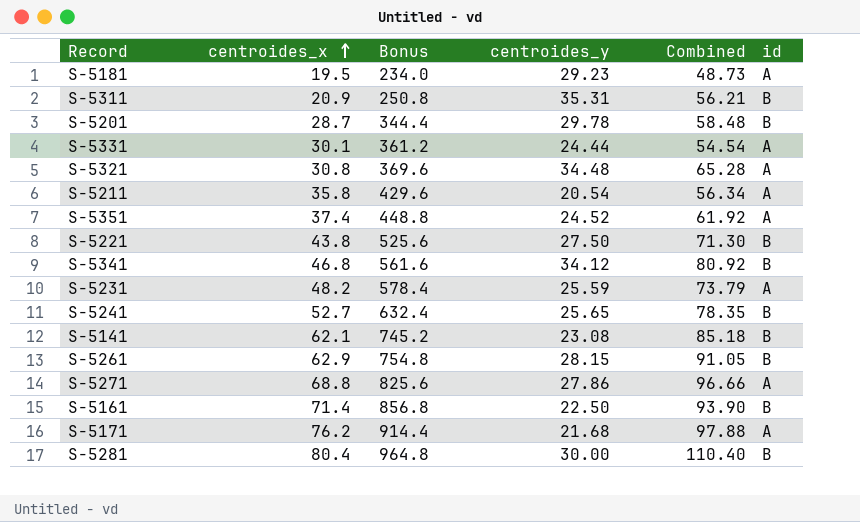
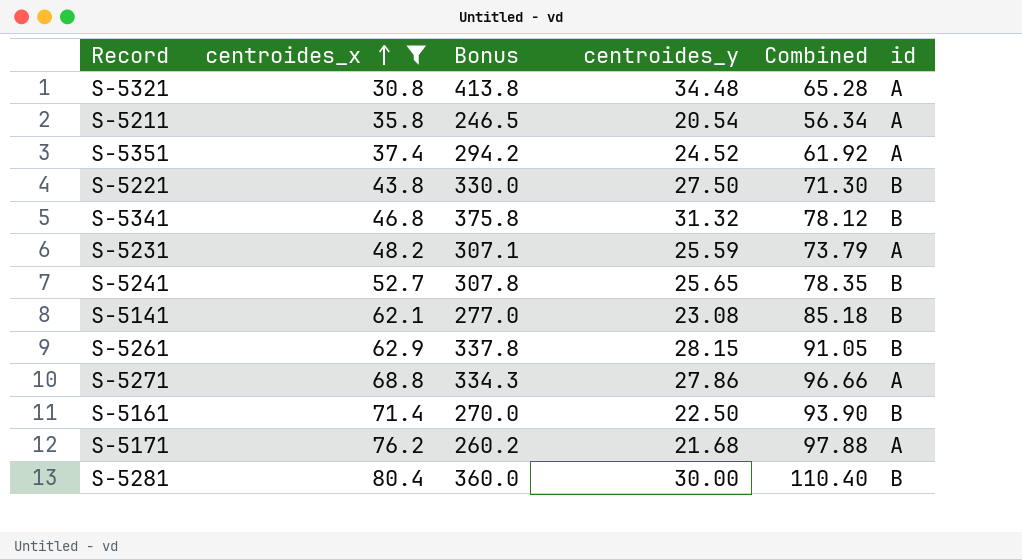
filter: none -> centroides_x >= 30.8
column Bonus | formula: [centroides_x] * 12 -> [centroides_y] * 12
S-5341 | centroides_y: 34.12 -> 31.32
S-5341 | Combined: 80.92 -> 78.12

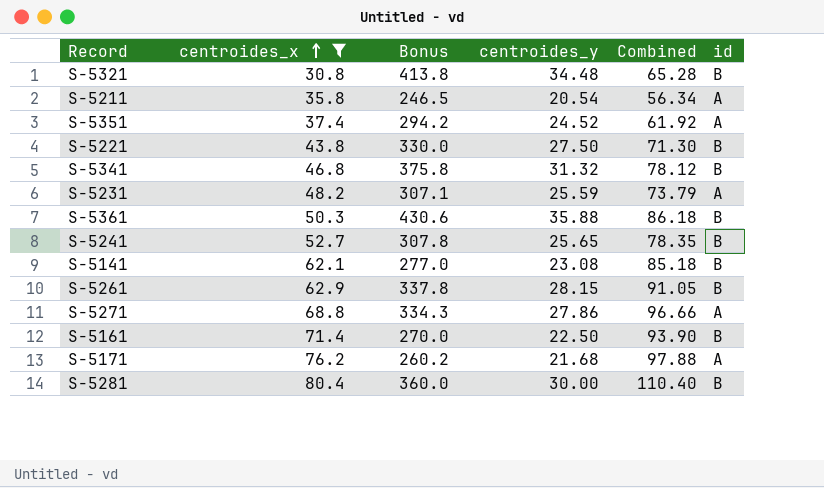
S-5321 | id: A -> B
row S-5361: none -> 50.3 | 430.6 | 35.88 | 86.18 | B

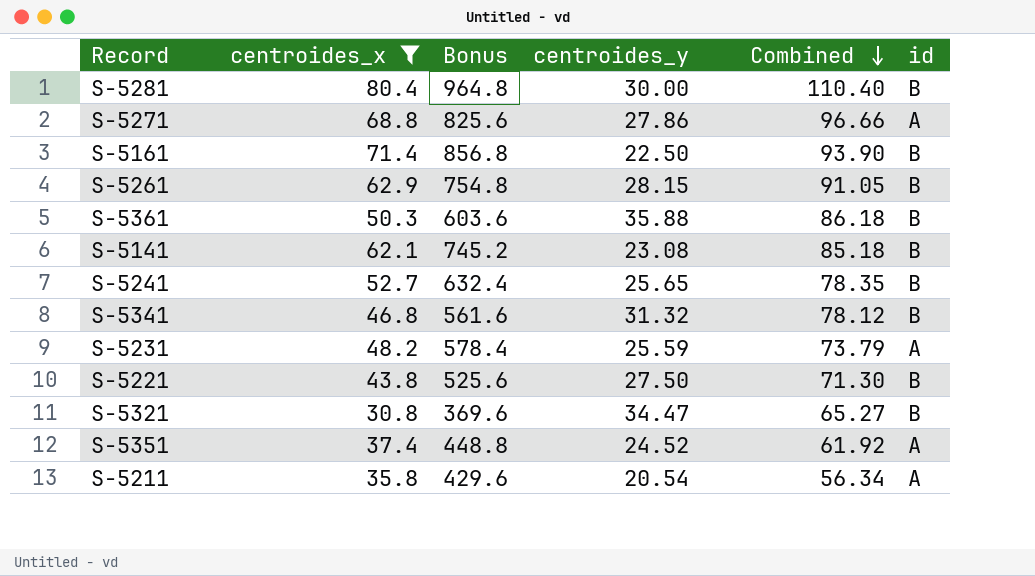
row order: centroides_x ascending -> Combined descending
column Bonus | formula: [centroides_y] * 12 -> [centroides_x] * 12
row S-5171: 76.2 | 260.2 | 21.68 | 97.88 | A -> none
S-5321 | centroides_y: 34.48 -> 34.47
S-5321 | Combined: 65.28 -> 65.27

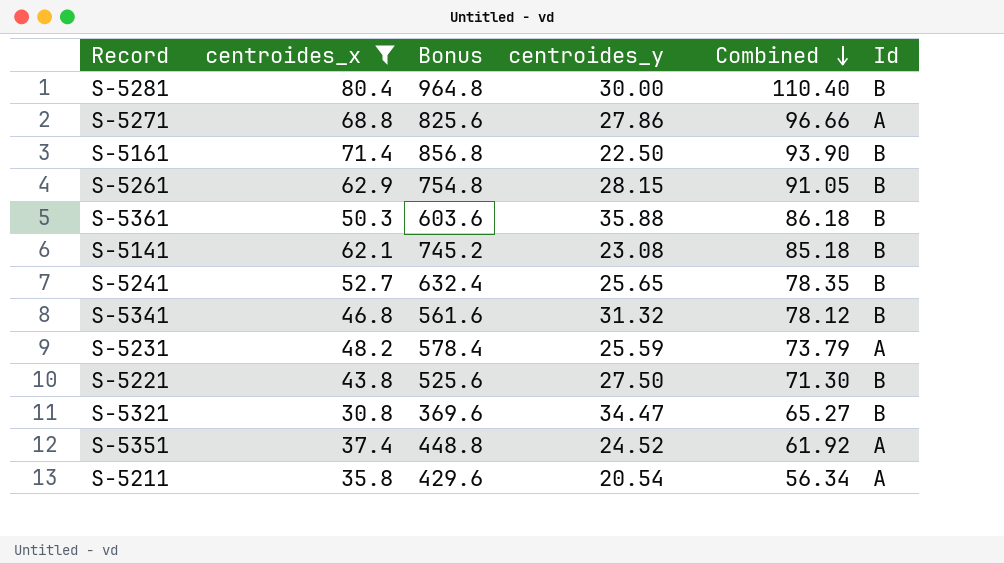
column name: id -> Id

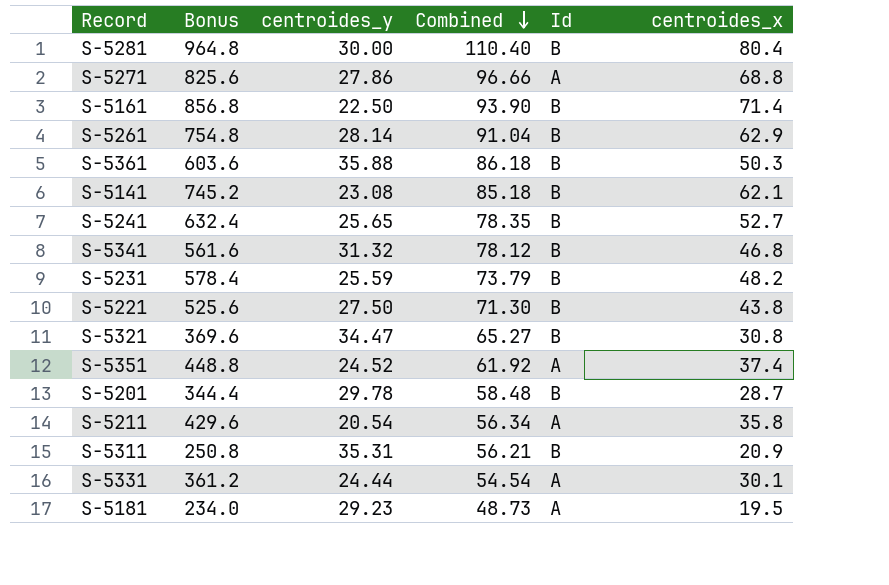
filter: centroides_x >= 30.8 -> none
column centroides_x | position: 2 -> 6
S-5261 | centroides_y: 28.15 -> 28.14
S-5261 | Combined: 91.05 -> 91.04
S-5231 | Id: A -> B

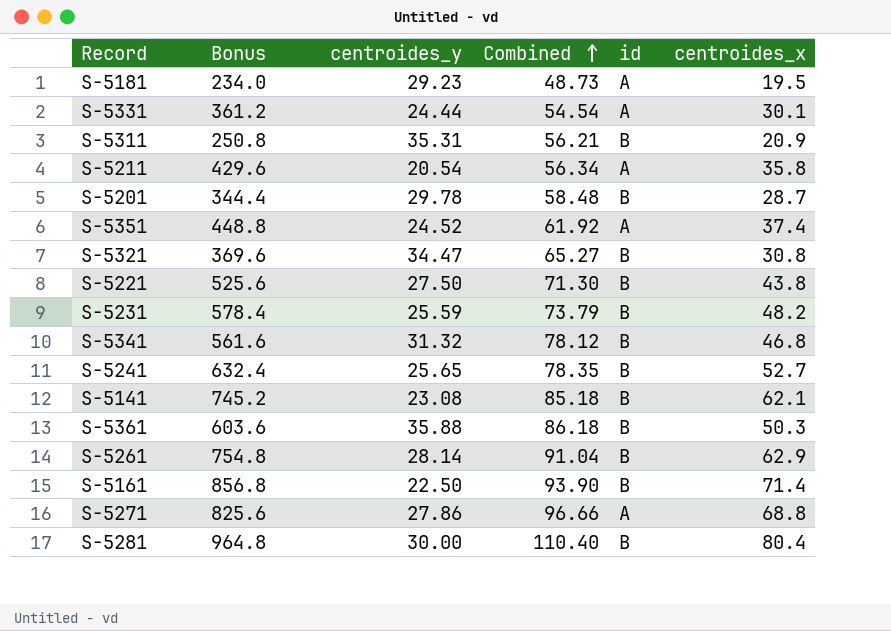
row order: Combined descending -> Combined ascending
column name: Id -> id

